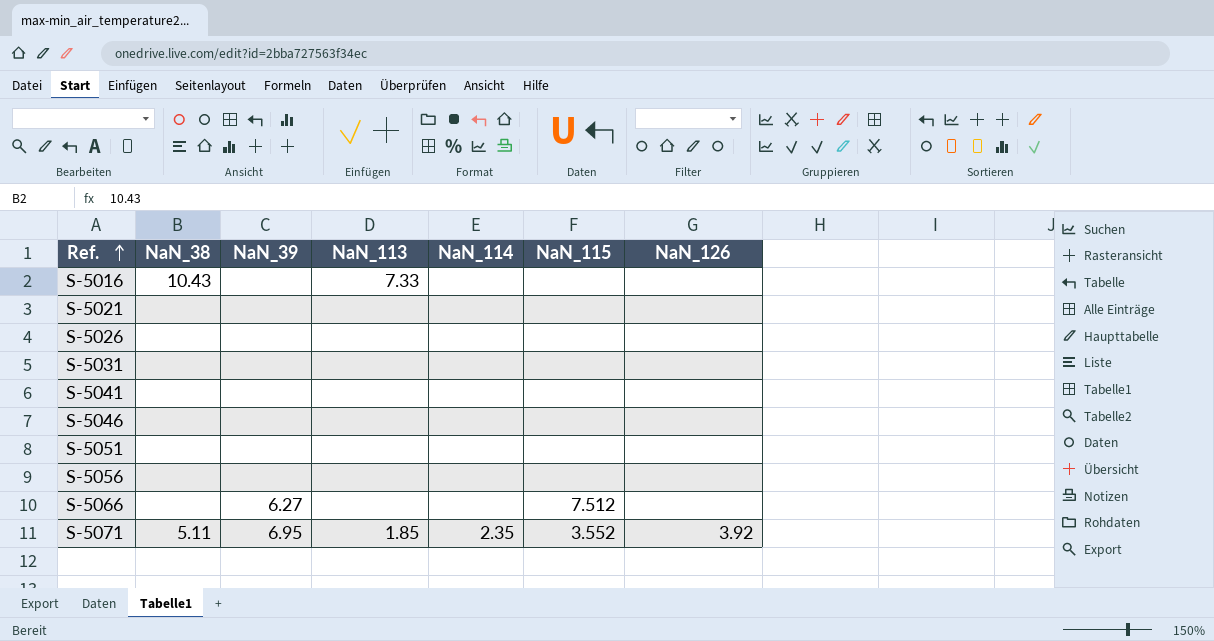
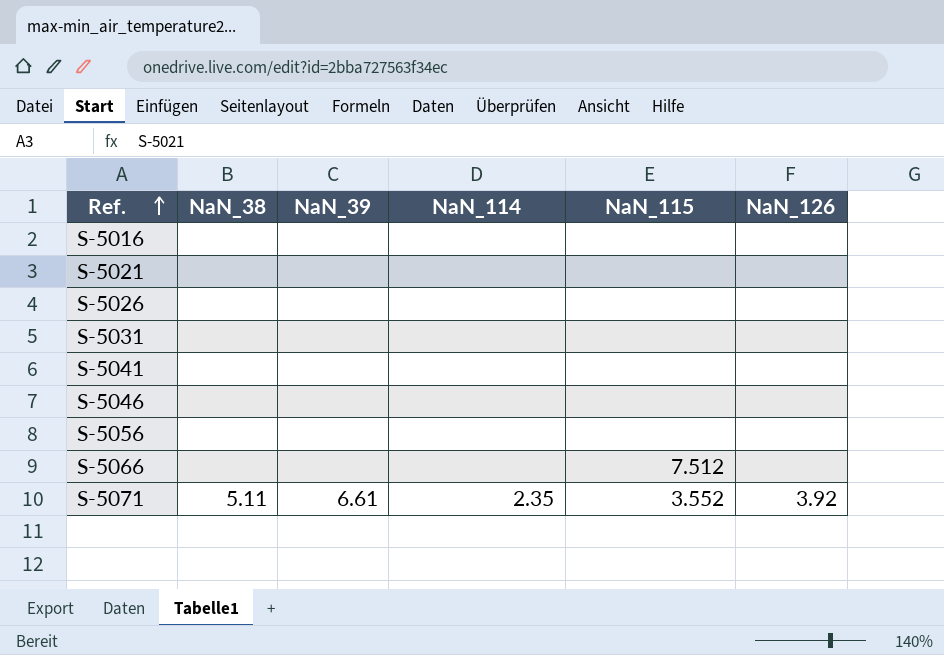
column NaN_113 | position: 4 -> none
row S-5051: none | none | none | none | none | none -> none
S-5016 | NaN_38: 10.43 -> none
S-5066 | NaN_39: 6.27 -> none
S-5071 | NaN_39: 6.95 -> 6.61

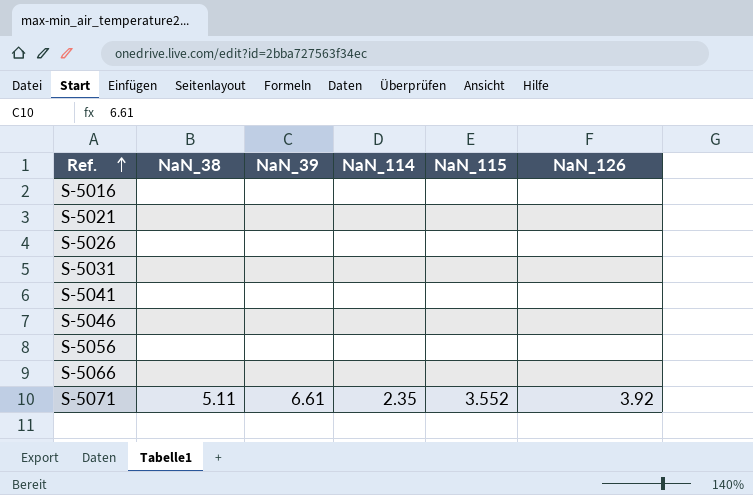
S-5066 | NaN_115: 7.512 -> none

